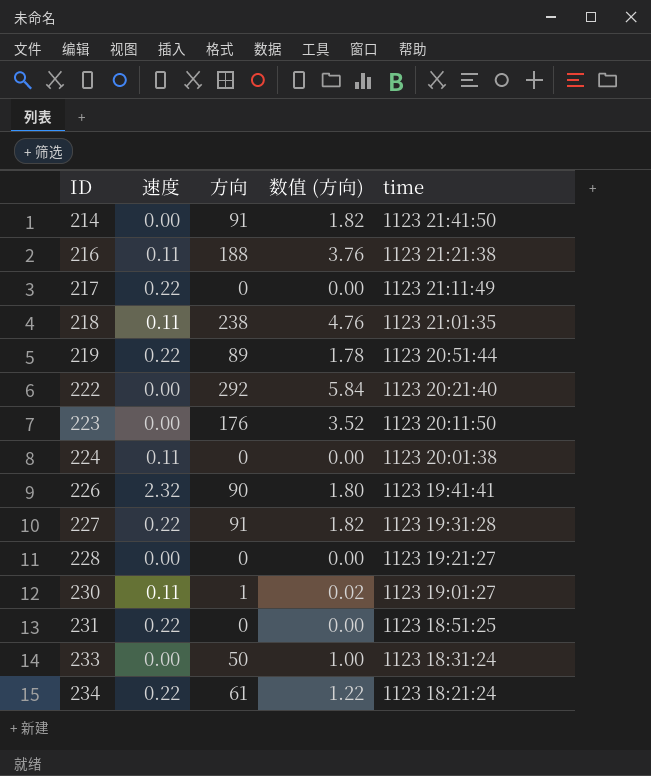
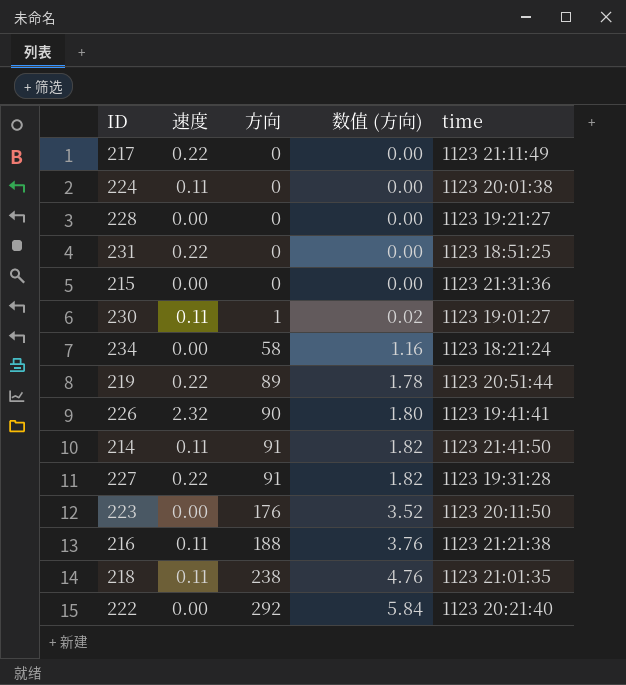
row order: ID ascending -> 方向 ascending
row 233: 0.00 | 50 | 1.00 | 1123 18:31:24 -> none
row 215: none -> 0.00 | 0 | 0.00 | 1123 21:31:36
234 | 速度: 0.22 -> 0.00
234 | 方向: 61 -> 58
234 | 数值 (方向): 1.22 -> 1.16
214 | 速度: 0.00 -> 0.11

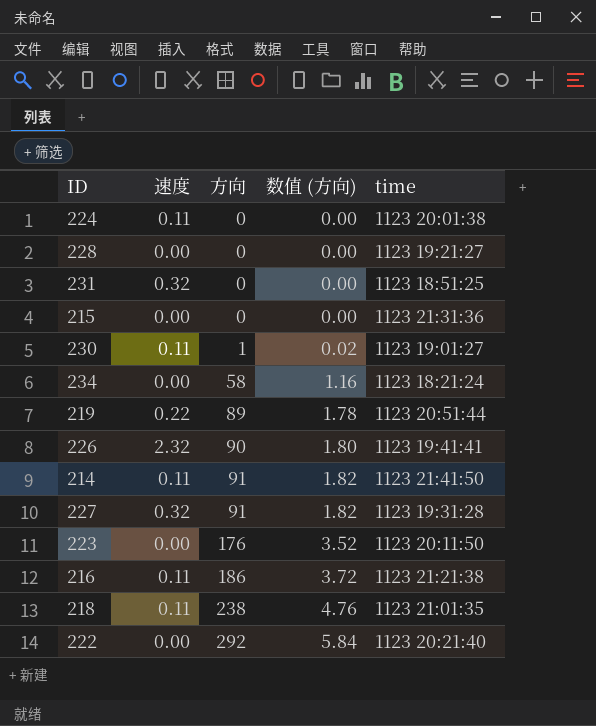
row 217: 0.22 | 0 | 0.00 | 1123 21:11:49 -> none
231 | 速度: 0.22 -> 0.32
227 | 速度: 0.22 -> 0.32
216 | 方向: 188 -> 186
216 | 数值 (方向): 3.76 -> 3.72

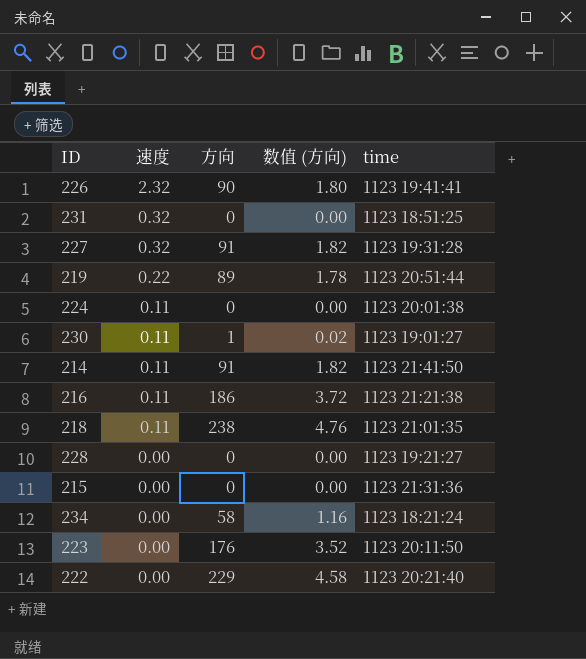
row order: 方向 ascending -> 速度 descending
222 | 方向: 292 -> 229
222 | 数值 (方向): 5.84 -> 4.58

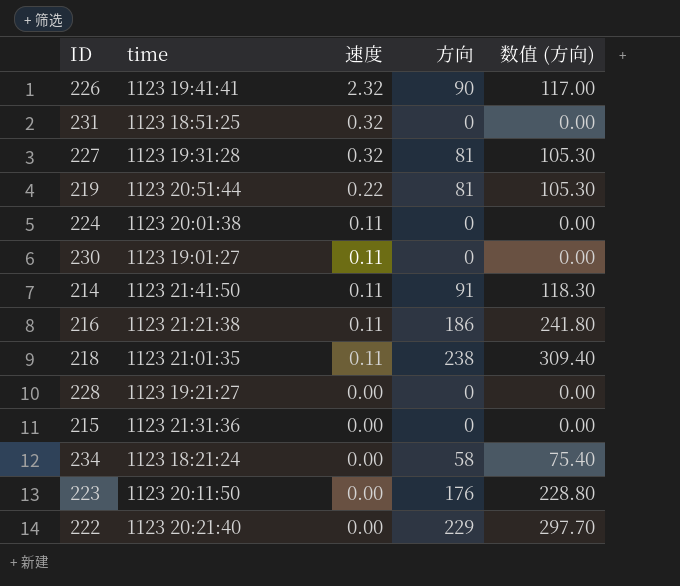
column time | position: 5 -> 2
column 数值 (方向) | formula: [方向] * 0.02 -> [方向] * 1.3
227 | 方向: 91 -> 81
219 | 方向: 89 -> 81
230 | 方向: 1 -> 0

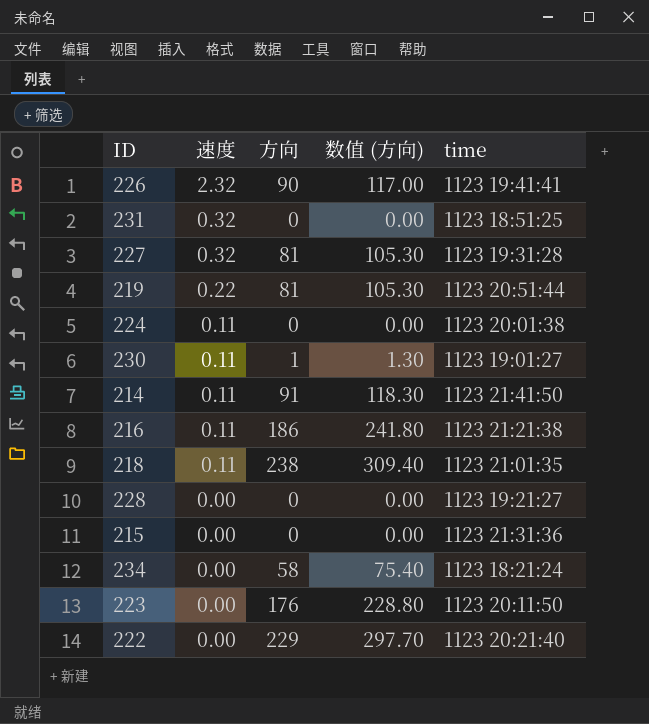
column time | position: 2 -> 5
230 | 方向: 0 -> 1
230 | 数值 (方向): 0.00 -> 1.30

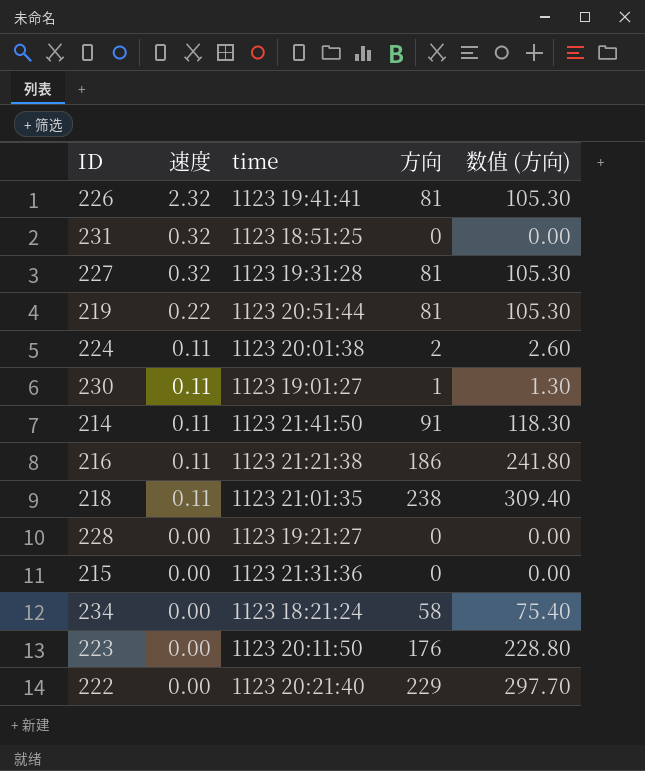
column time | position: 5 -> 3
226 | 方向: 90 -> 81
226 | 数值 (方向): 117.00 -> 105.30
224 | 方向: 0 -> 2
224 | 数值 (方向): 0.00 -> 2.60

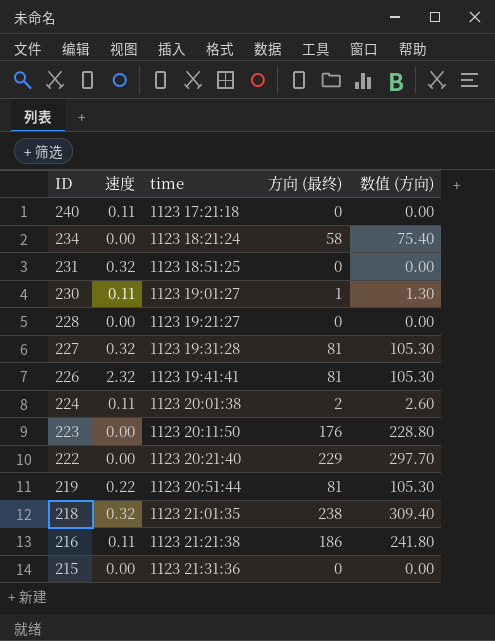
row order: 速度 descending -> ID descending
column name: 方向 -> 方向 (最终)
row 214: 0.11 | 1123 21:41:50 | 91 | 118.30 -> none
row 240: none -> 0.11 | 1123 17:21:18 | 0 | 0.00
218 | 速度: 0.11 -> 0.32

